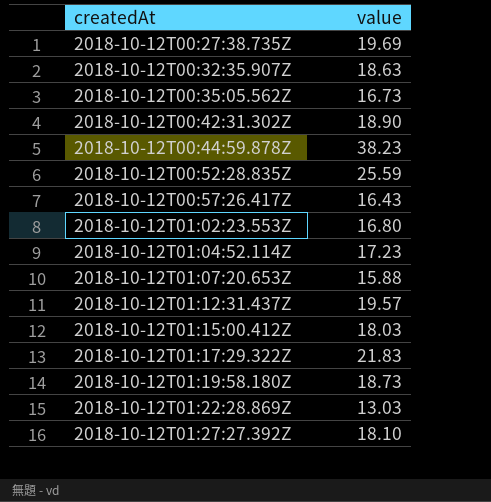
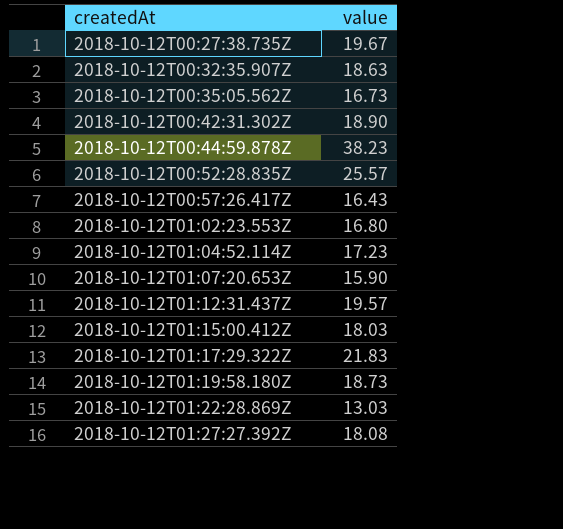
2018-10-12T00:27:38.735Z | value: 19.69 -> 19.67
2018-10-12T00:52:28.835Z | value: 25.59 -> 25.57
2018-10-12T01:07:20.653Z | value: 15.88 -> 15.90
2018-10-12T01:27:27.392Z | value: 18.10 -> 18.08

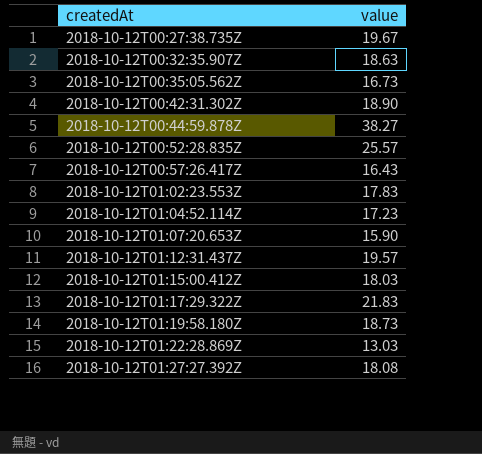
2018-10-12T00:44:59.878Z | value: 38.23 -> 38.27
2018-10-12T01:02:23.553Z | value: 16.80 -> 17.83

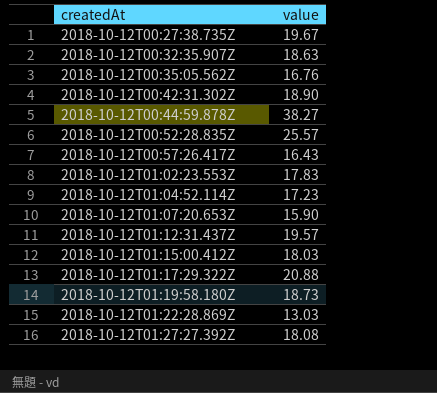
2018-10-12T00:35:05.562Z | value: 16.73 -> 16.76
2018-10-12T01:17:29.322Z | value: 21.83 -> 20.88

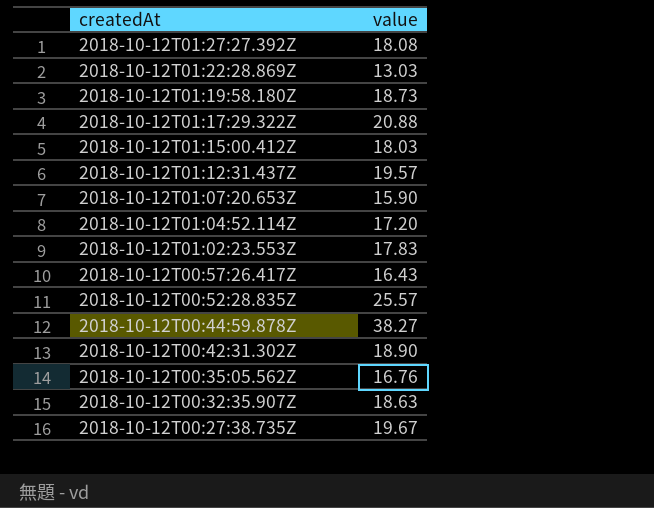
row order: createdAt ascending -> createdAt descending
2018-10-12T01:04:52.114Z | value: 17.23 -> 17.20

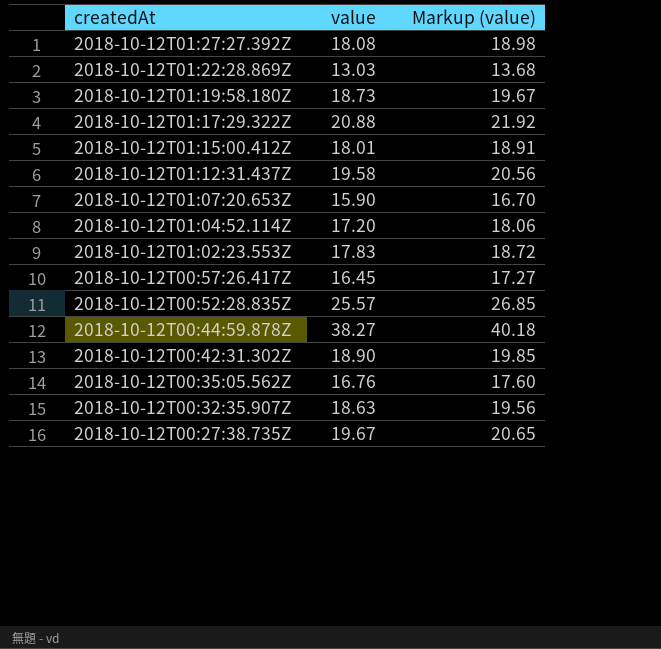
column Markup (value) | formula: none -> [value] * 1.05
2018-10-12T01:15:00.412Z | value: 18.03 -> 18.01
2018-10-12T01:12:31.437Z | value: 19.57 -> 19.58
2018-10-12T00:57:26.417Z | value: 16.43 -> 16.45

